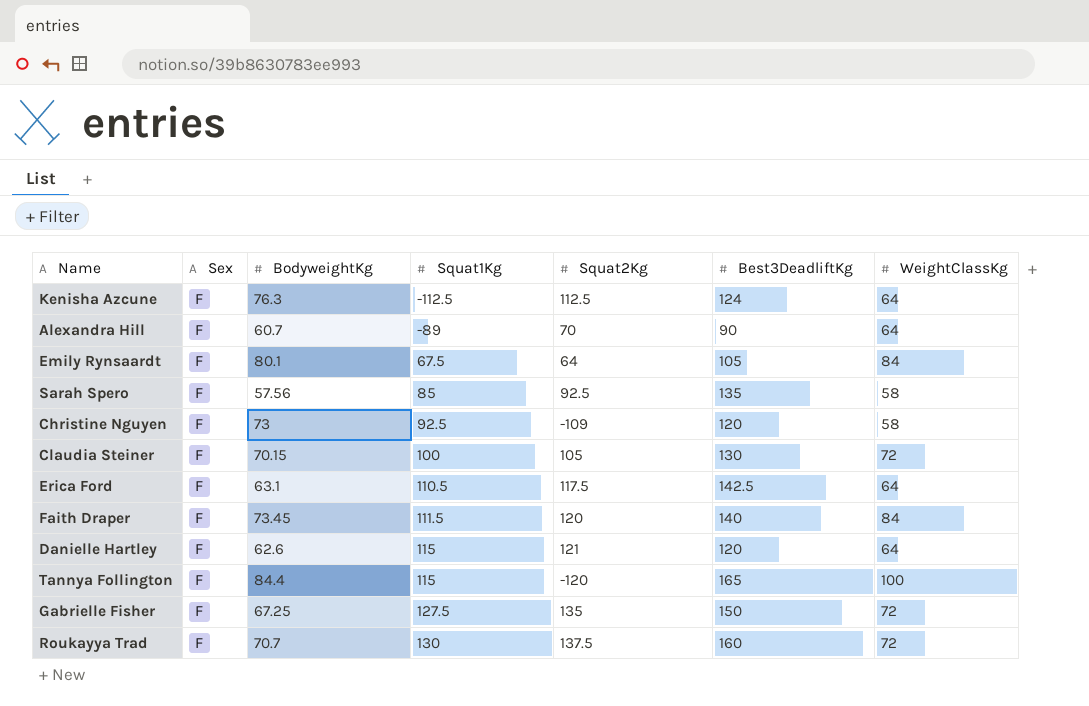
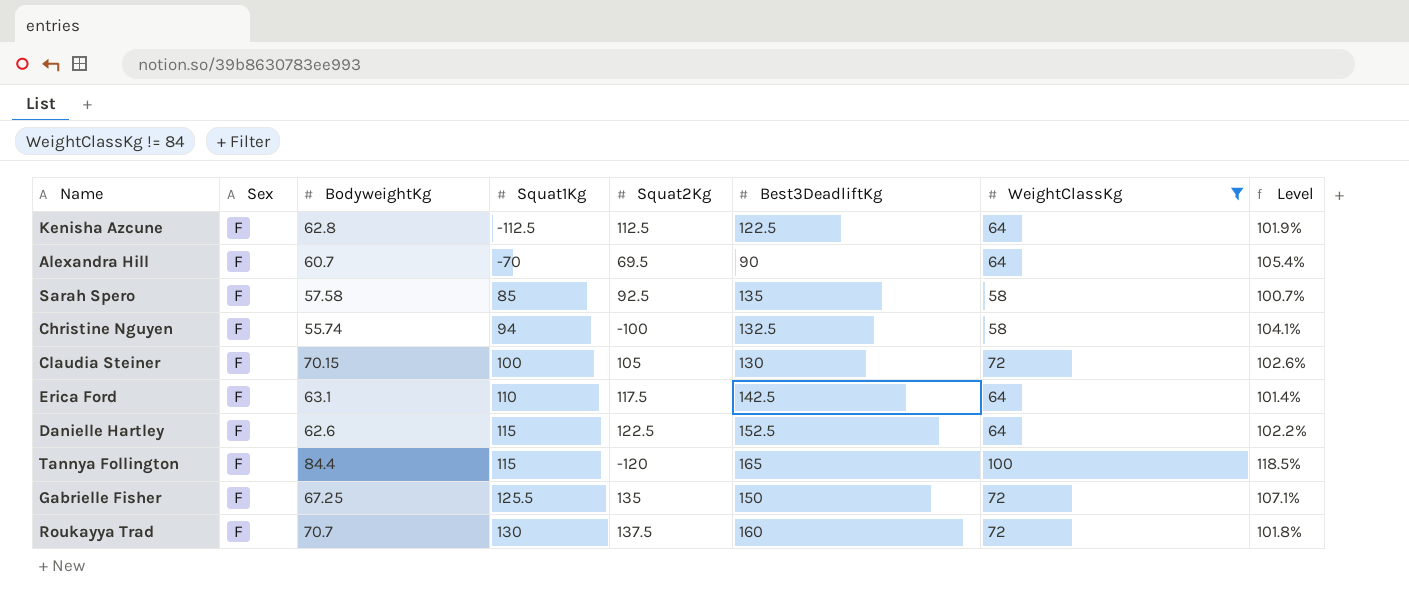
filter: none -> WeightClassKg != 84
column Level | formula: none -> [WeightClassKg] / [BodyweightKg]
Kenisha Azcune | BodyweightKg: 76.3 -> 62.8
Kenisha Azcune | Best3DeadliftKg: 124 -> 122.5
Alexandra Hill | Squat1Kg: -89 -> -70
Alexandra Hill | Squat2Kg: 70 -> 69.5
Sarah Spero | BodyweightKg: 57.56 -> 57.58
Christine Nguyen | BodyweightKg: 73 -> 55.74
Christine Nguyen | Squat1Kg: 92.5 -> 94
Christine Nguyen | Squat2Kg: -109 -> -100
Christine Nguyen | Best3DeadliftKg: 120 -> 132.5
Erica Ford | Squat1Kg: 110.5 -> 110
Danielle Hartley | Squat2Kg: 121 -> 122.5
Danielle Hartley | Best3DeadliftKg: 120 -> 152.5
Gabrielle Fisher | Squat1Kg: 127.5 -> 125.5

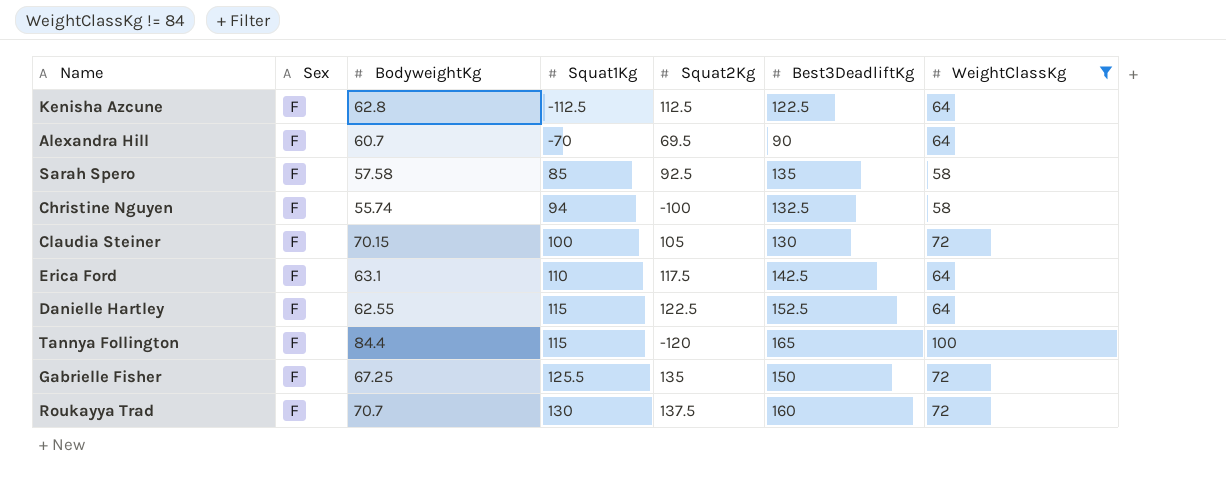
column Level | formula: [WeightClassKg] / [BodyweightKg] -> none
Danielle Hartley | BodyweightKg: 62.6 -> 62.55

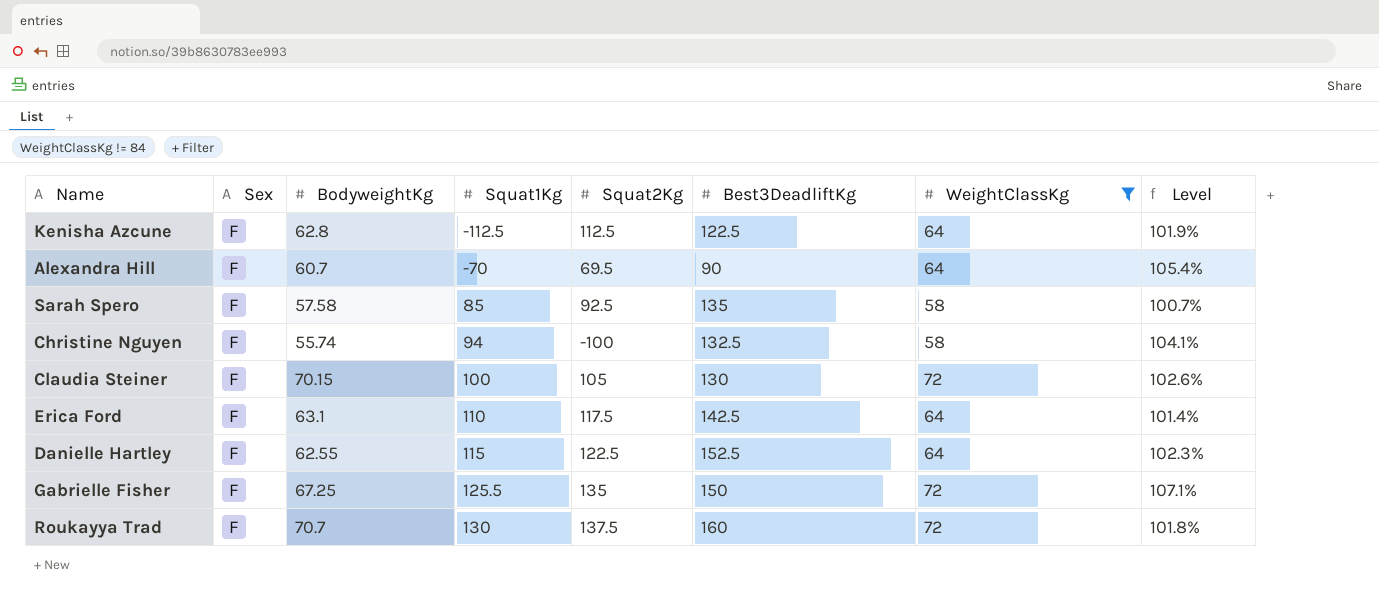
column Level | formula: none -> [WeightClassKg] / [BodyweightKg]
row Tannya Follington: F | 84.4 | 115 | -120 | 165 | 100 -> none

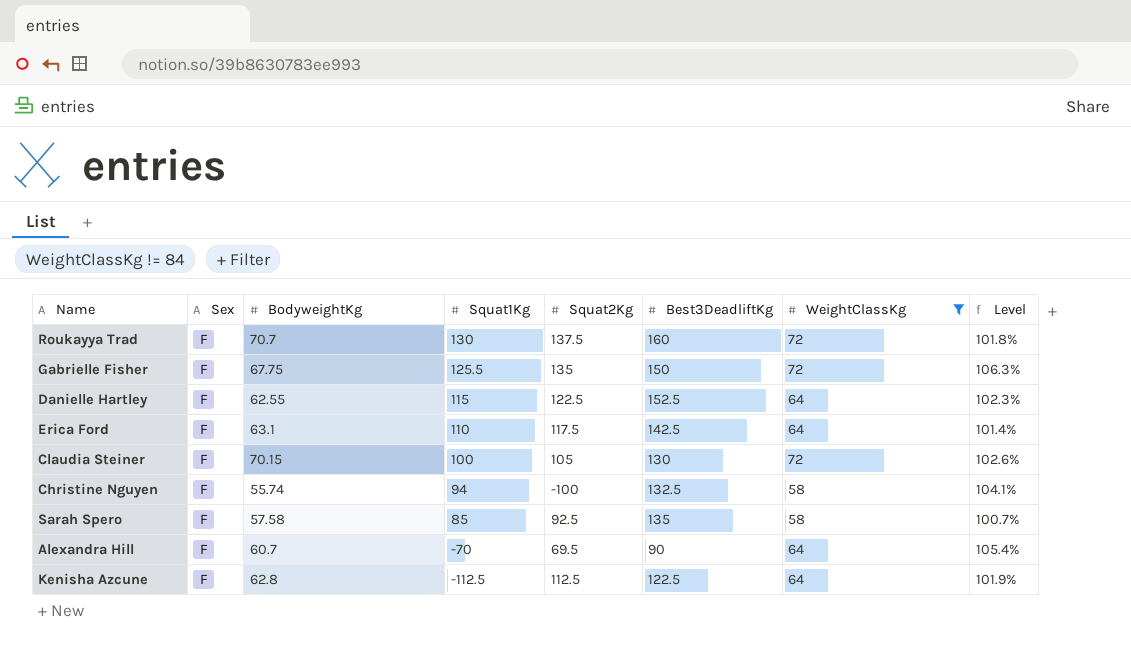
row order: Squat1Kg ascending -> Squat1Kg descending
Gabrielle Fisher | BodyweightKg: 67.25 -> 67.75
Gabrielle Fisher | Level: 107.1% -> 106.3%

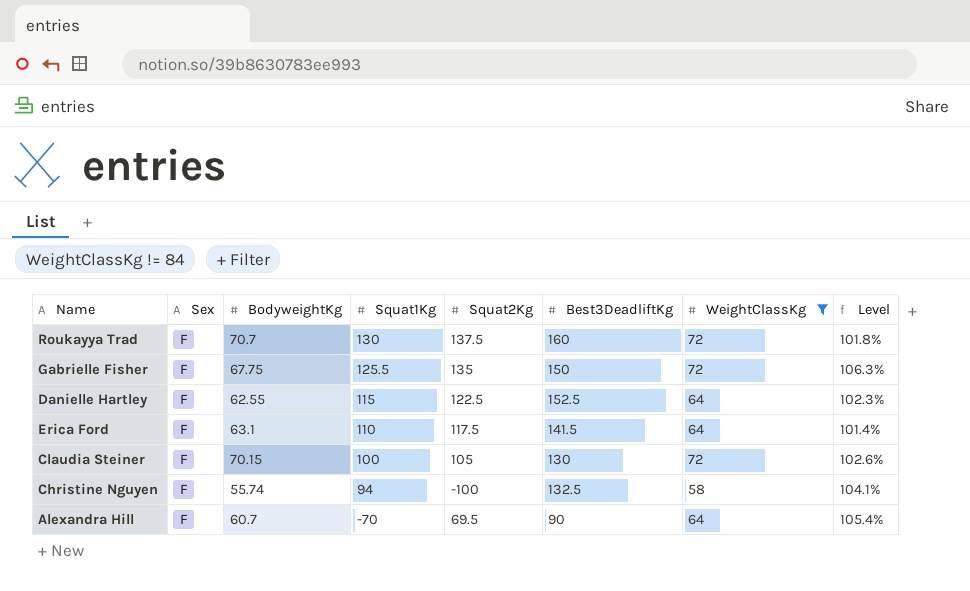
row Sarah Spero: F | 57.58 | 85 | 92.5 | 135 | 58 | 100.7% -> none
row Kenisha Azcune: F | 62.8 | -112.5 | 112.5 | 122.5 | 64 | 101.9% -> none
Erica Ford | Best3DeadliftKg: 142.5 -> 141.5

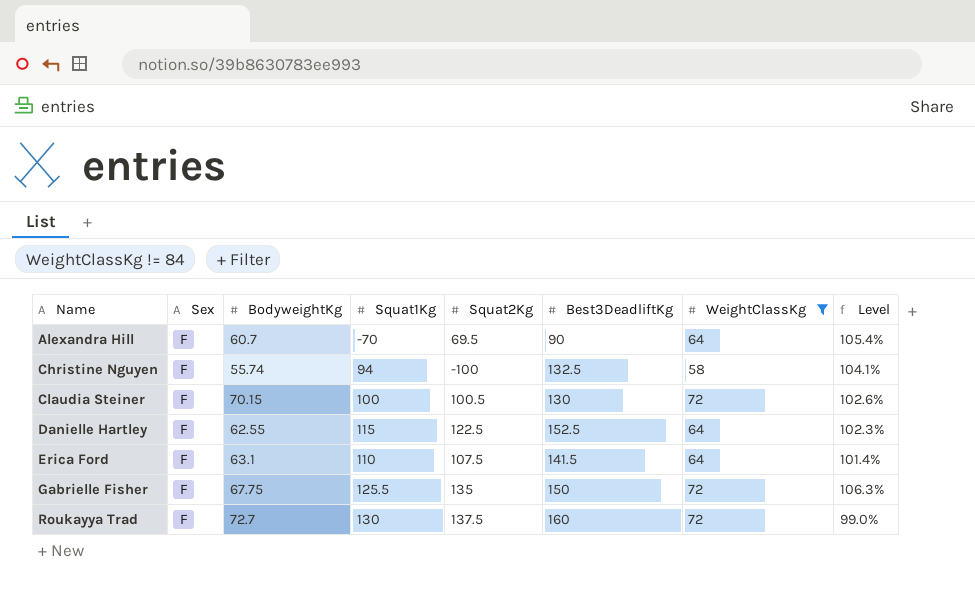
row order: Squat1Kg descending -> Name ascending
Claudia Steiner | Squat2Kg: 105 -> 100.5
Erica Ford | Squat2Kg: 117.5 -> 107.5
Roukayya Trad | BodyweightKg: 70.7 -> 72.7
Roukayya Trad | Level: 101.8% -> 99.0%

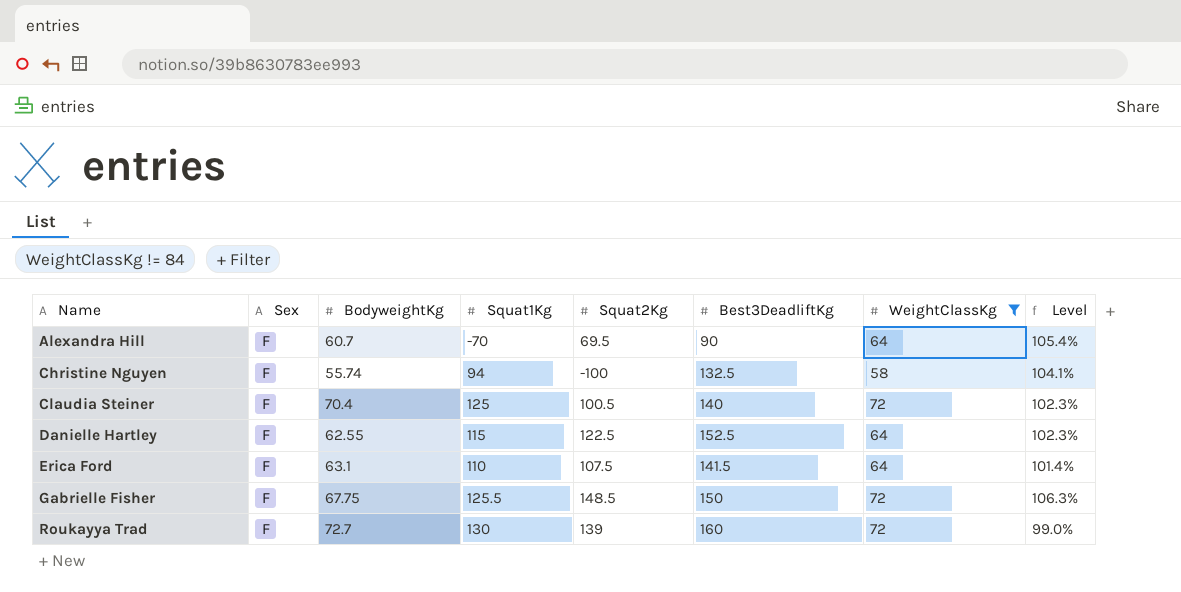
Claudia Steiner | BodyweightKg: 70.15 -> 70.4
Claudia Steiner | Squat1Kg: 100 -> 125
Claudia Steiner | Best3DeadliftKg: 130 -> 140
Claudia Steiner | Level: 102.6% -> 102.3%
Gabrielle Fisher | Squat2Kg: 135 -> 148.5
Roukayya Trad | Squat2Kg: 137.5 -> 139

